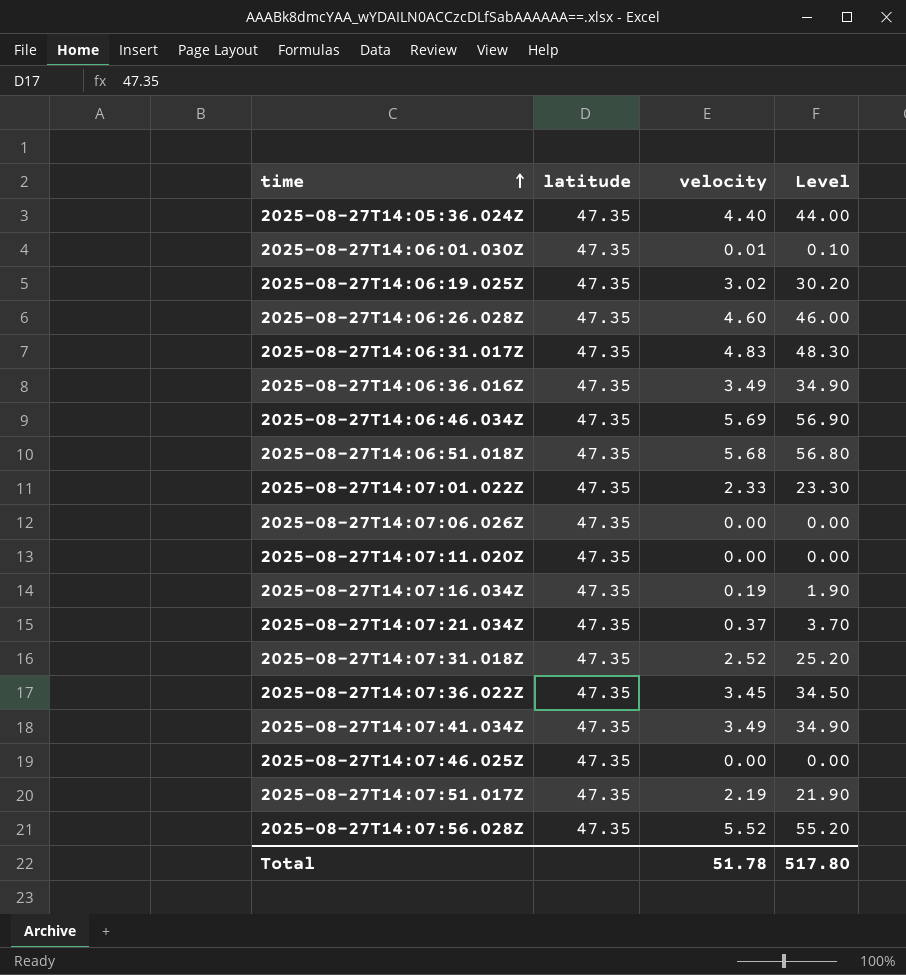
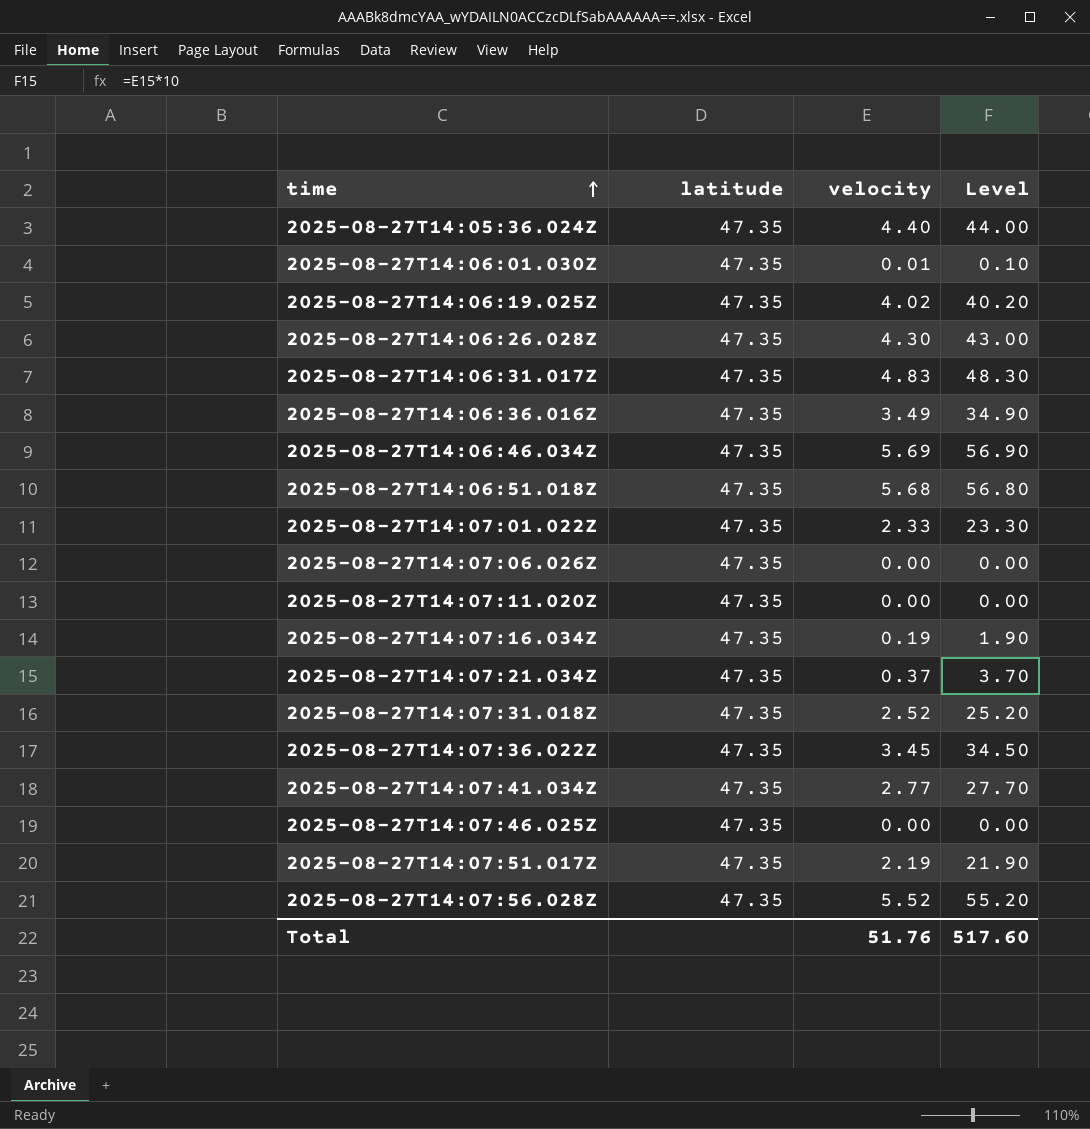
2025-08-27T14:06:19.025Z | velocity: 3.02 -> 4.02
2025-08-27T14:06:19.025Z | Level: 30.20 -> 40.20
2025-08-27T14:06:26.028Z | velocity: 4.60 -> 4.30
2025-08-27T14:06:26.028Z | Level: 46.00 -> 43.00
2025-08-27T14:07:41.034Z | velocity: 3.49 -> 2.77
2025-08-27T14:07:41.034Z | Level: 34.90 -> 27.70
Total | velocity: 51.78 -> 51.76
Total | Level: 517.80 -> 517.60

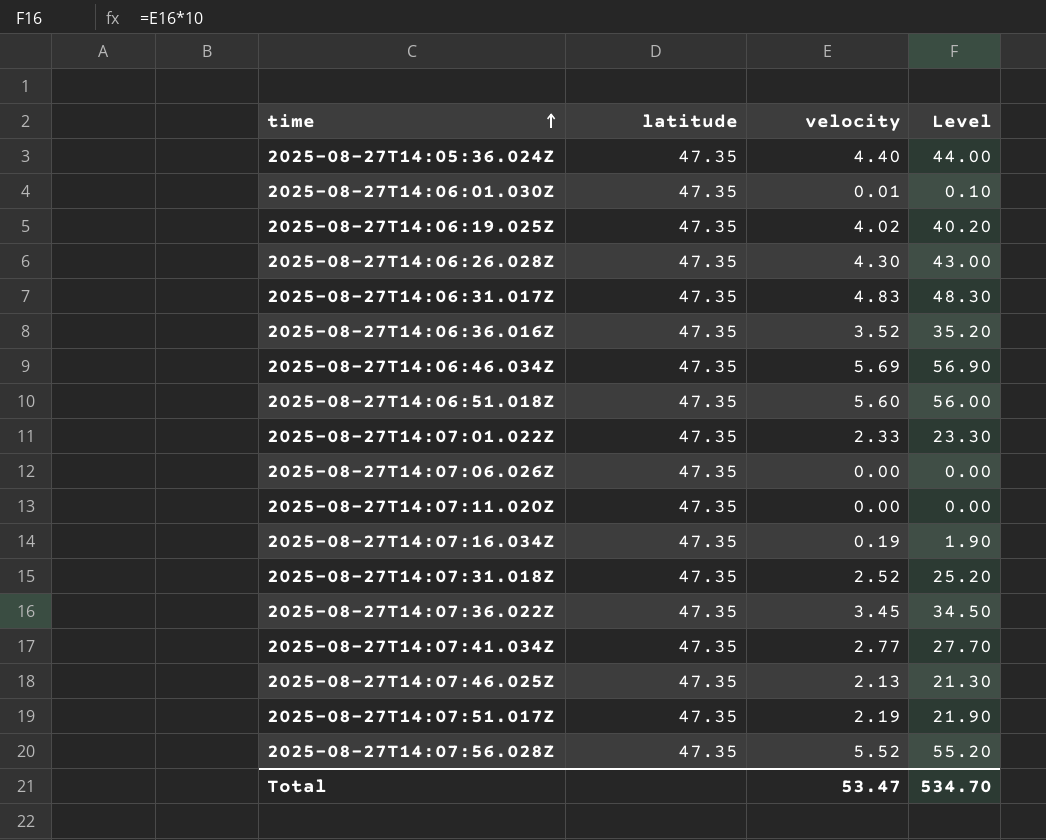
row 2025-08-27T14:07:21.034Z: 47.35 | 0.37 | 3.70 -> none
2025-08-27T14:06:36.016Z | velocity: 3.49 -> 3.52
2025-08-27T14:06:36.016Z | Level: 34.90 -> 35.20
2025-08-27T14:06:51.018Z | velocity: 5.68 -> 5.60
2025-08-27T14:06:51.018Z | Level: 56.80 -> 56.00
2025-08-27T14:07:46.025Z | velocity: 0.00 -> 2.13
2025-08-27T14:07:46.025Z | Level: 0.00 -> 21.30
Total | velocity: 51.76 -> 53.47
Total | Level: 517.60 -> 534.70

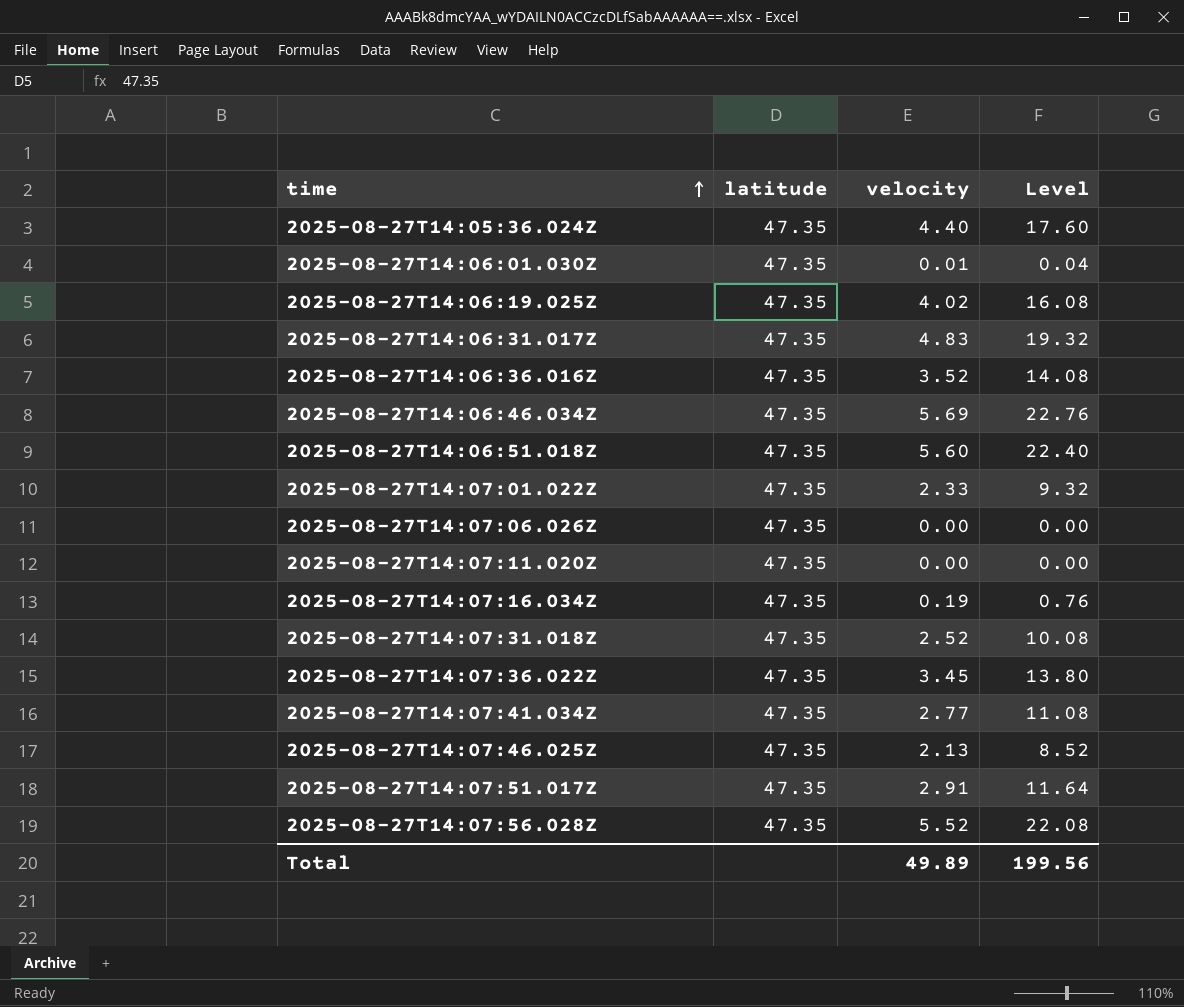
column Level | formula: [velocity] * 10 -> [velocity] * 4
row 2025-08-27T14:06:26.028Z: 47.35 | 4.30 | 43.00 -> none
2025-08-27T14:07:51.017Z | velocity: 2.19 -> 2.91
Total | velocity: 53.47 -> 49.89
Total | Level: 534.70 -> 199.56

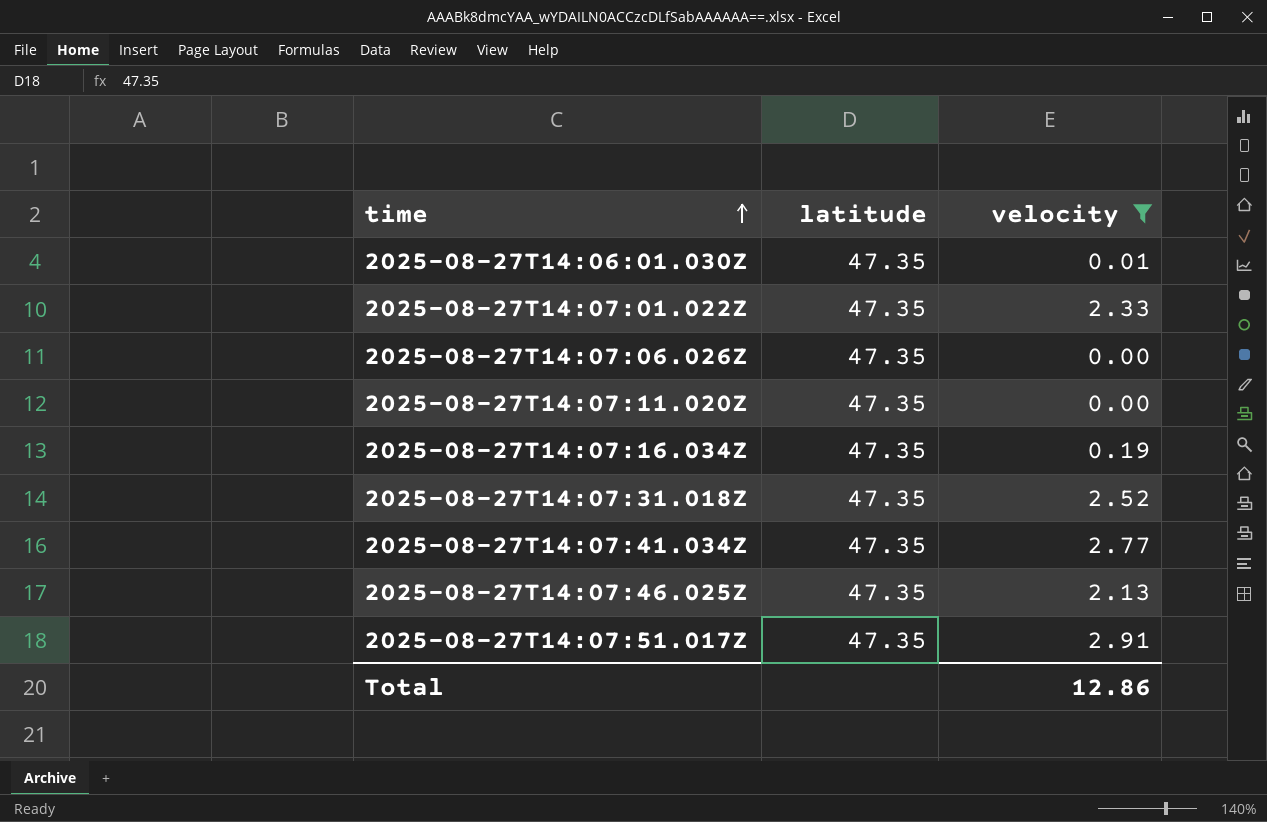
filter: none -> velocity <= 2.91
column Level | formula: [velocity] * 4 -> none
Total | velocity: 49.89 -> 12.86

